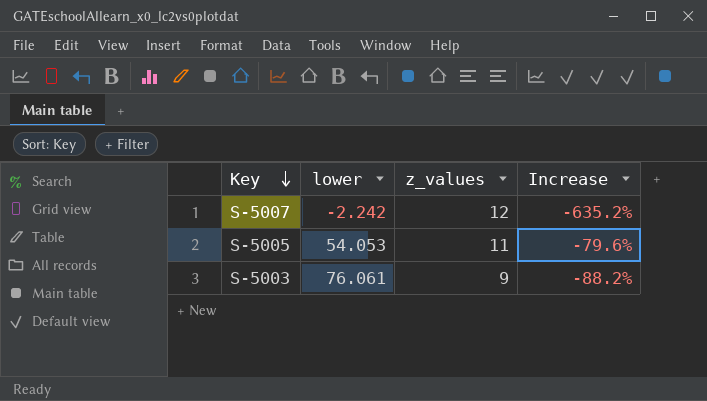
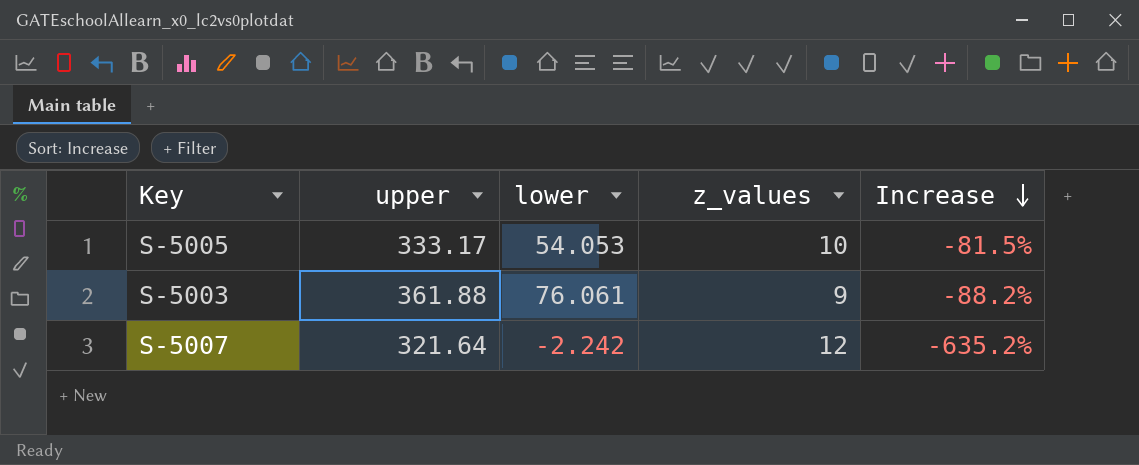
row order: Key descending -> Increase descending
column upper | position: none -> 2
S-5005 | z_values: 11 -> 10
S-5005 | Increase: -79.6% -> -81.5%

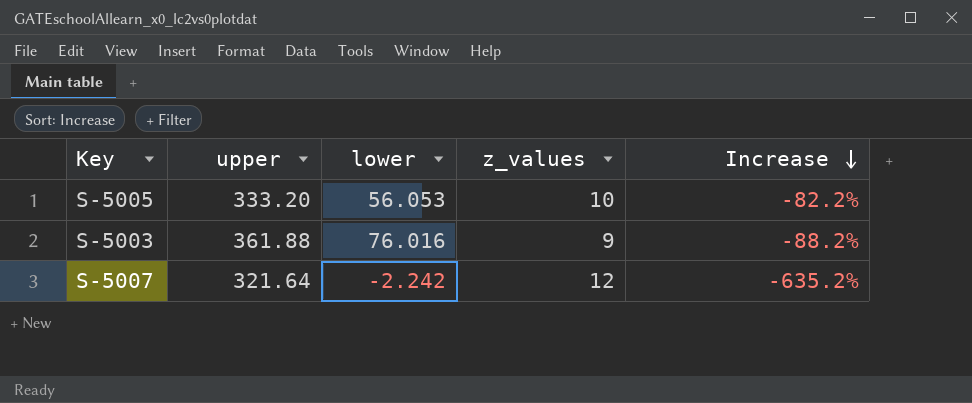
S-5005 | upper: 333.17 -> 333.20
S-5005 | lower: 54.053 -> 56.053
S-5005 | Increase: -81.5% -> -82.2%
S-5003 | lower: 76.061 -> 76.016

